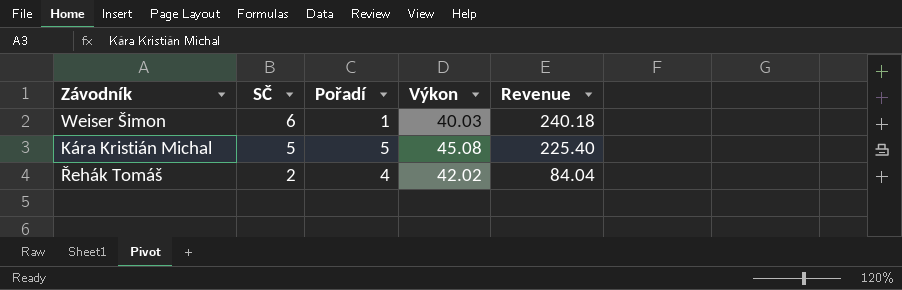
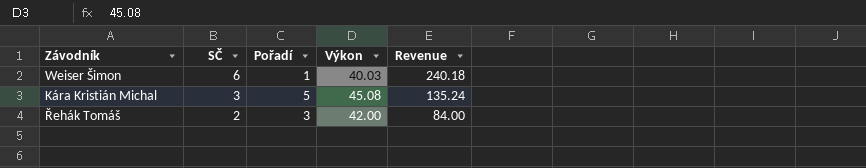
Kára Kristián Michal | SČ: 5 -> 3
Kára Kristián Michal | Revenue: 225.40 -> 135.24
Řehák Tomáš | Pořadí: 4 -> 3
Řehák Tomáš | Výkon: 42.02 -> 42.00
Řehák Tomáš | Revenue: 84.04 -> 84.00

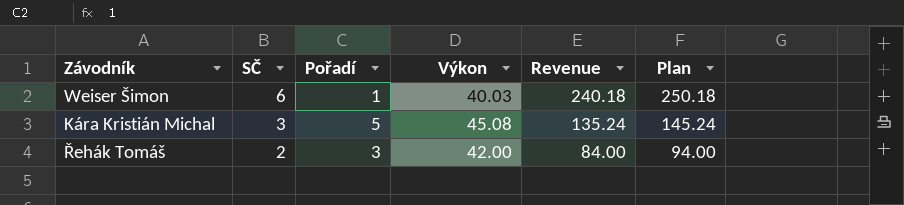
column Plan | formula: none -> [Revenue] + 10

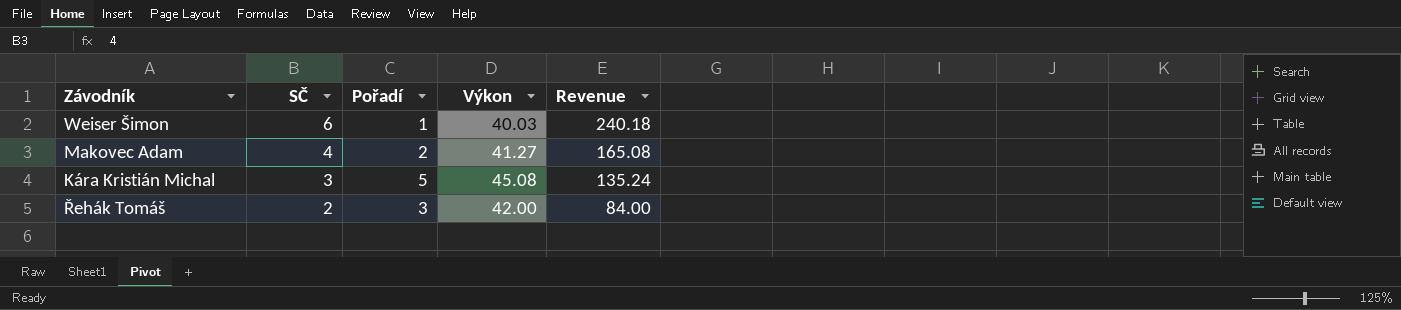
column Plan | formula: [Revenue] + 10 -> none
row Makovec Adam: none -> 4 | 2 | 41.27 | 165.08

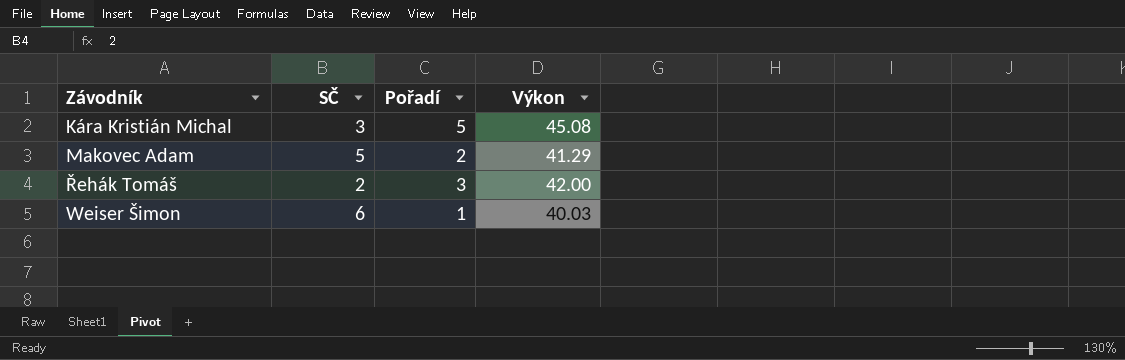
row order: SČ descending -> Závodník ascending
column Revenue | formula: [SČ] * [Výkon] -> none
Makovec Adam | SČ: 4 -> 5
Makovec Adam | Výkon: 41.27 -> 41.29

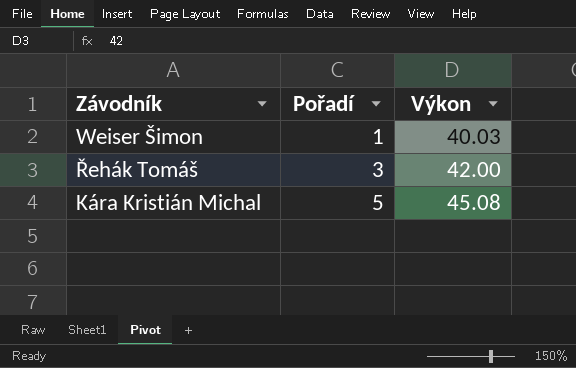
row order: Závodník ascending -> Závodník descending
column SČ | position: 2 -> none
row Makovec Adam: 5 | 2 | 41.29 -> none

